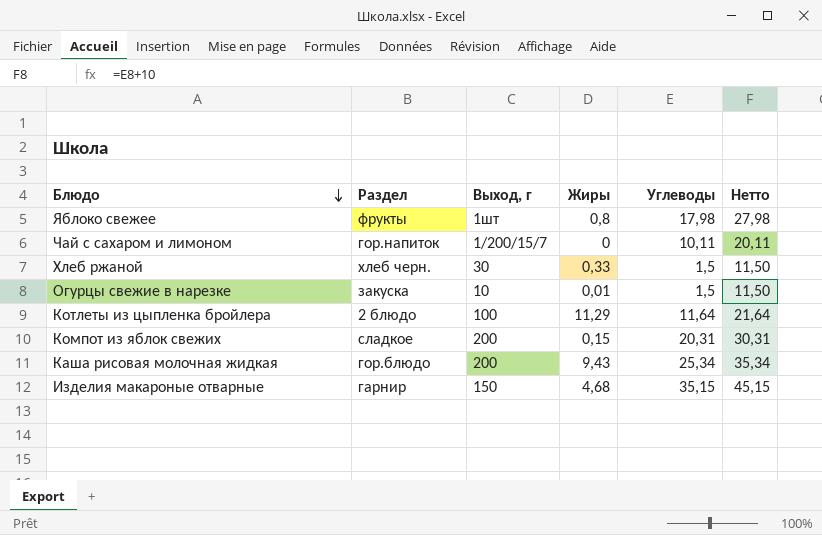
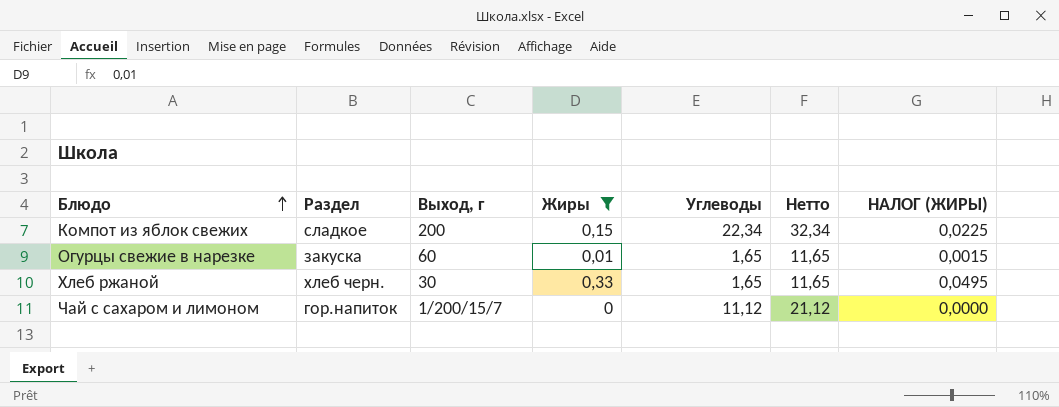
filter: none -> Жиры <= 0,33
row order: Блюдо descending -> Блюдо ascending
column НАЛОГ (ЖИРЫ) | formula: none -> [Жиры] * 0,15
Компот из яблок свежих | Углеводы: 20,31 -> 22,34
Компот из яблок свежих | Нетто: 30,31 -> 32,34
Огурцы свежие в нарезке | Выход, г: 10 -> 60
Огурцы свежие в нарезке | Углеводы: 1,5 -> 1,65
Огурцы свежие в нарезке | Нетто: 11,50 -> 11,65
Хлеб ржаной | Углеводы: 1,5 -> 1,65
Хлеб ржаной | Нетто: 11,50 -> 11,65
Чай с сахаром и лимоном | Углеводы: 10,11 -> 11,12
Чай с сахаром и лимоном | Нетто: 20,11 -> 21,12

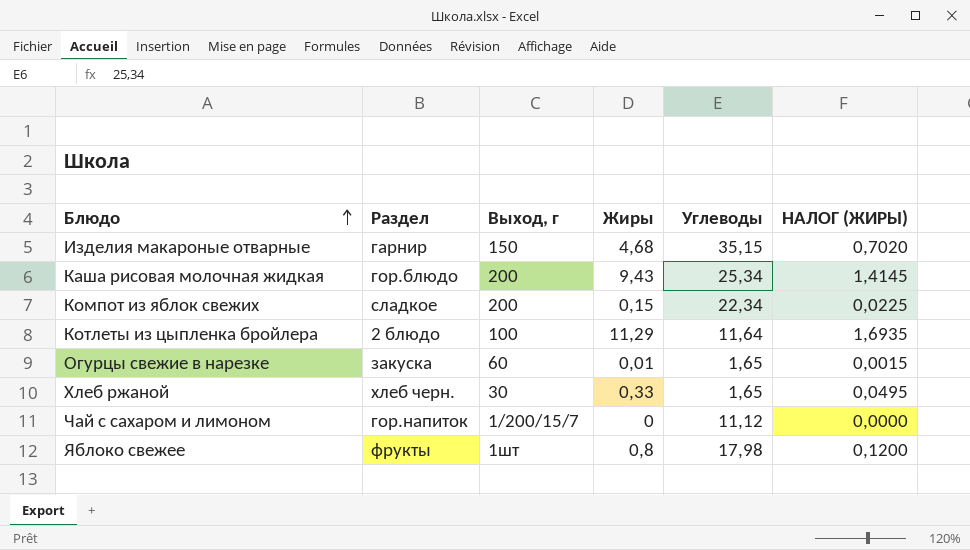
filter: Жиры <= 0,33 -> none
column Нетто | formula: [Углеводы] + 10 -> none

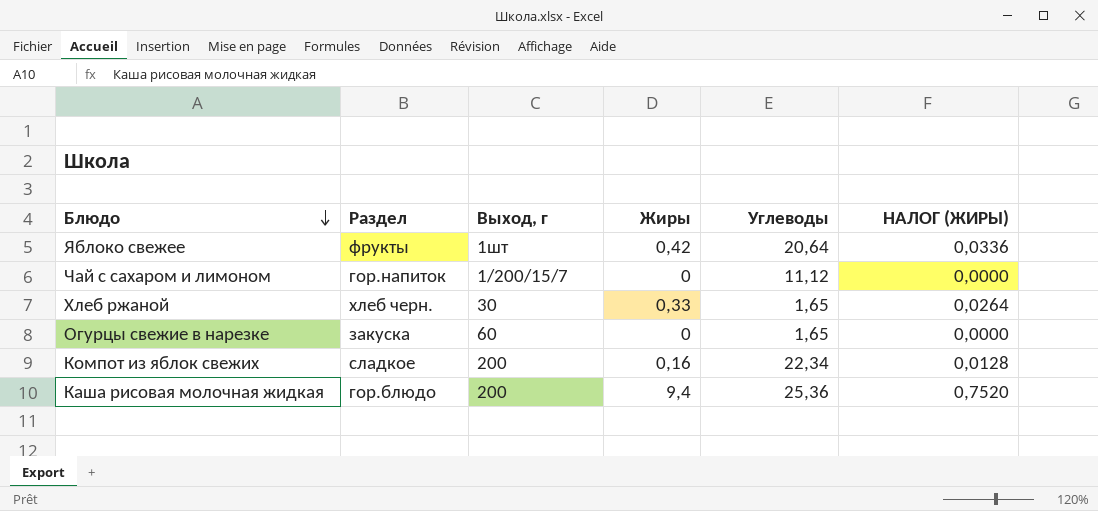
row order: Блюдо ascending -> Блюдо descending
column НАЛОГ (ЖИРЫ) | formula: [Жиры] * 0,15 -> [Жиры] * 0,08
row Изделия макароные отварные: гарнир | 150 | 4,68 | 35,15 | 0,7020 -> none
row Котлеты из цыпленка бройлера: 2 блюдо | 100 | 11,29 | 11,64 | 1,6935 -> none
Яблоко свежее | Жиры: 0,8 -> 0,42
Яблоко свежее | Углеводы: 17,98 -> 20,64
Огурцы свежие в нарезке | Жиры: 0,01 -> 0
Компот из яблок свежих | Жиры: 0,15 -> 0,16
Каша рисовая молочная жидкая | Жиры: 9,43 -> 9,4
Каша рисовая молочная жидкая | Углеводы: 25,34 -> 25,36

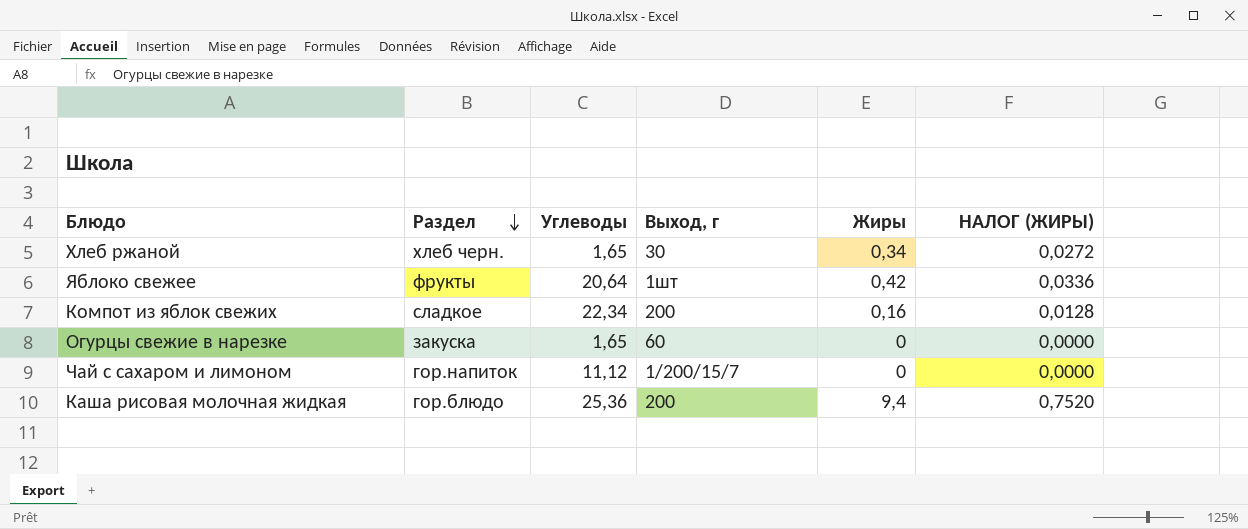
row order: Блюдо descending -> Раздел descending
column Углеводы | position: 5 -> 3
Хлеб ржаной | Жиры: 0,33 -> 0,34
Хлеб ржаной | НАЛОГ (ЖИРЫ): 0,0264 -> 0,0272

